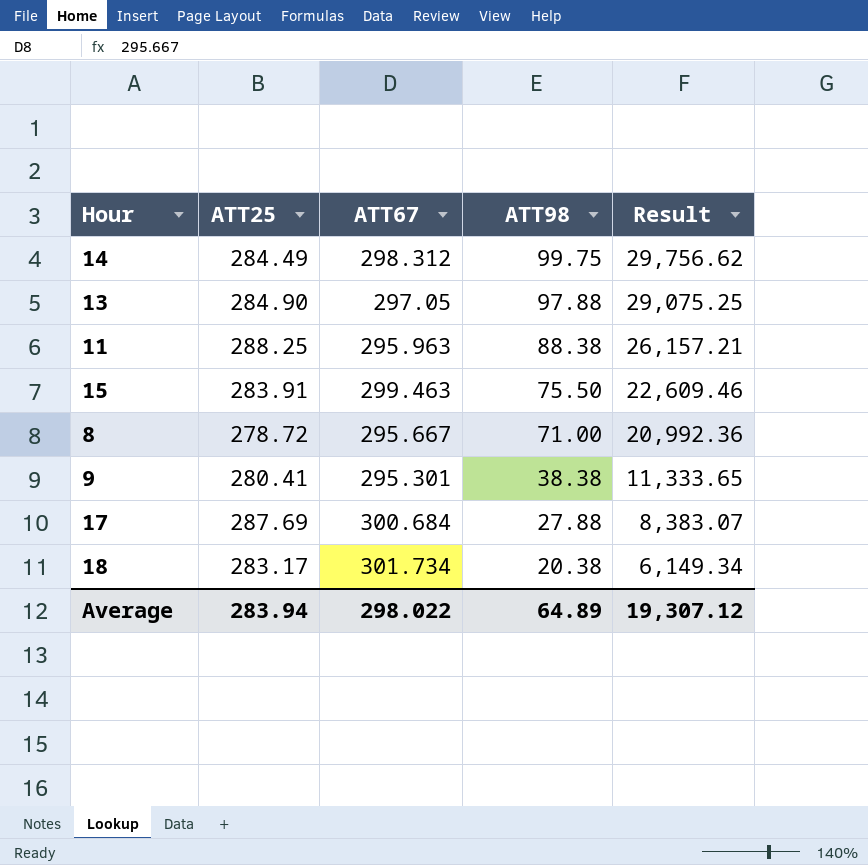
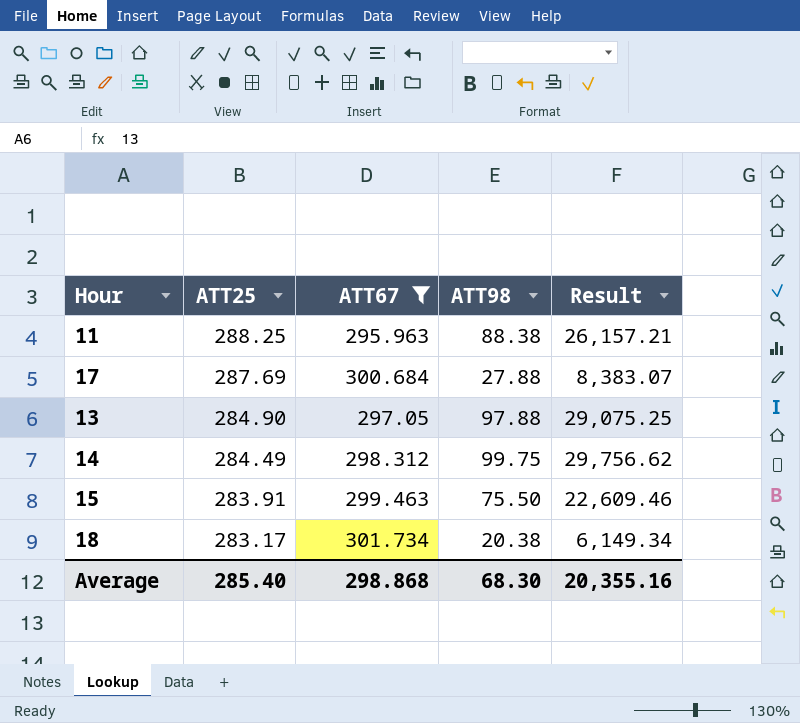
filter: none -> ATT67 >= 295.963
row order: ATT98 descending -> ATT25 descending
Average | ATT25: 283.94 -> 285.40
Average | ATT67: 298.022 -> 298.868
Average | ATT98: 64.89 -> 68.30
Average | Result: 19,307.12 -> 20,355.16

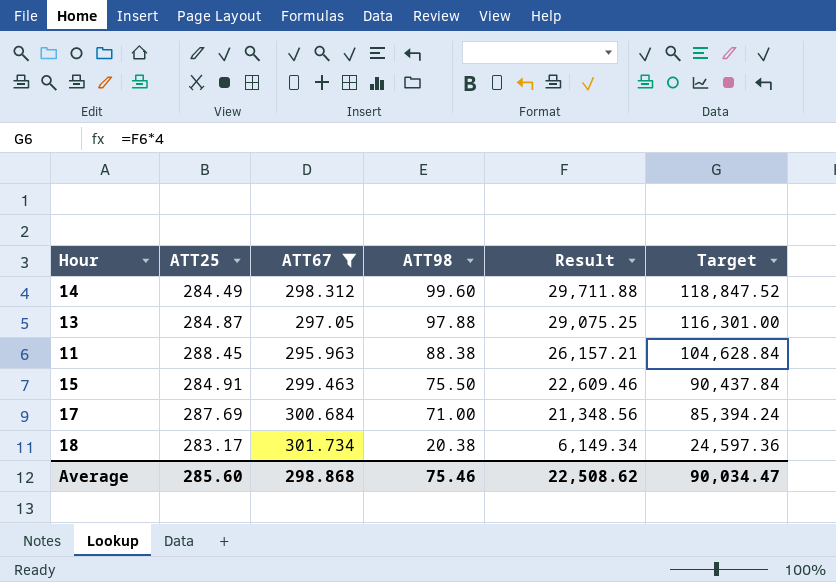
row order: ATT25 descending -> ATT98 descending
column Target | formula: none -> [Result] * 4
14 | ATT98: 99.75 -> 99.60
14 | Result: 29,756.62 -> 29,711.88
13 | ATT25: 284.90 -> 284.87
11 | ATT25: 288.25 -> 288.45
15 | ATT25: 283.91 -> 284.91
17 | ATT98: 27.88 -> 71.00
17 | Result: 8,383.07 -> 21,348.56
Average | ATT25: 285.40 -> 285.60
Average | ATT98: 68.30 -> 75.46
Average | Result: 20,355.16 -> 22,508.62

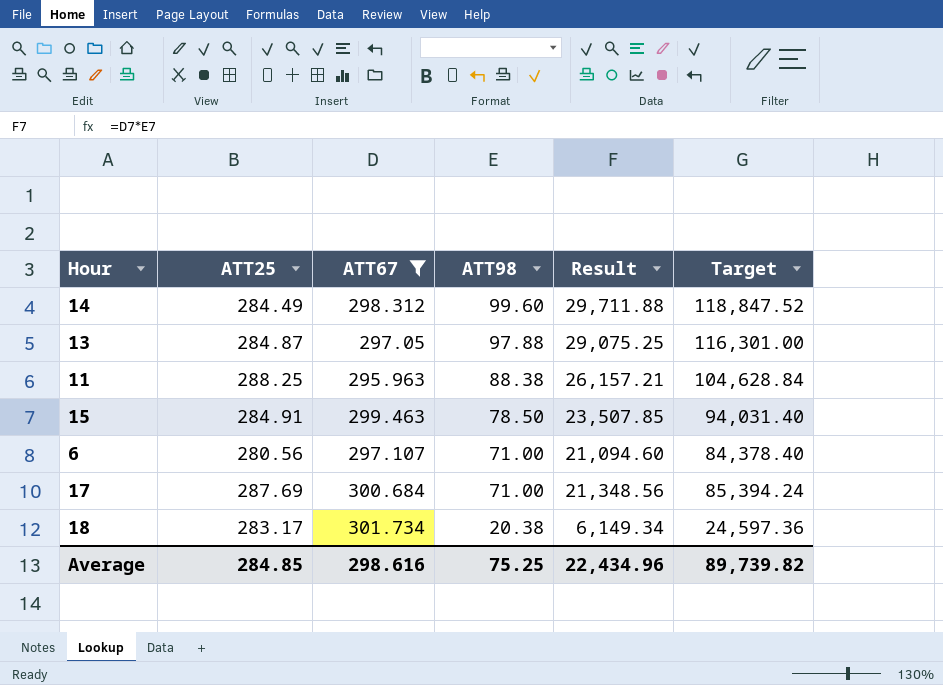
11 | ATT25: 288.45 -> 288.25
15 | ATT98: 75.50 -> 78.50
15 | Result: 22,609.46 -> 23,507.85
15 | Target: 90,437.84 -> 94,031.40
row 6: none -> 280.56 | 297.107 | 71.00 | 21,094.60 | 84,378.40
Average | ATT25: 285.60 -> 284.85
Average | ATT67: 298.868 -> 298.616
Average | ATT98: 75.46 -> 75.25
Average | Result: 22,508.62 -> 22,434.96
Average | Target: 90,034.47 -> 89,739.82

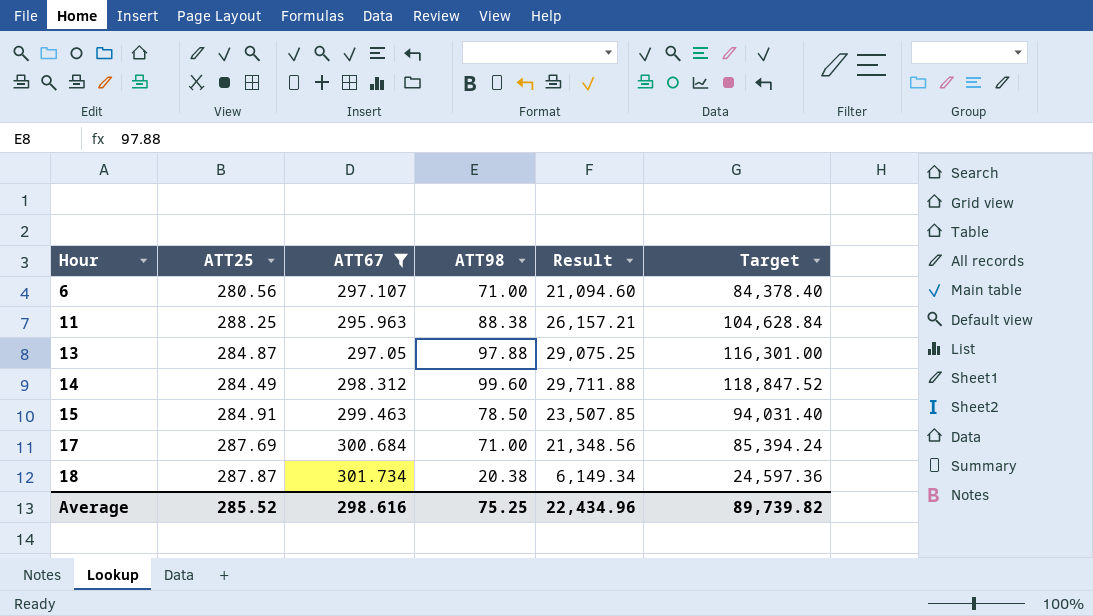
row order: ATT98 descending -> Hour ascending
18 | ATT25: 283.17 -> 287.87
Average | ATT25: 284.85 -> 285.52

